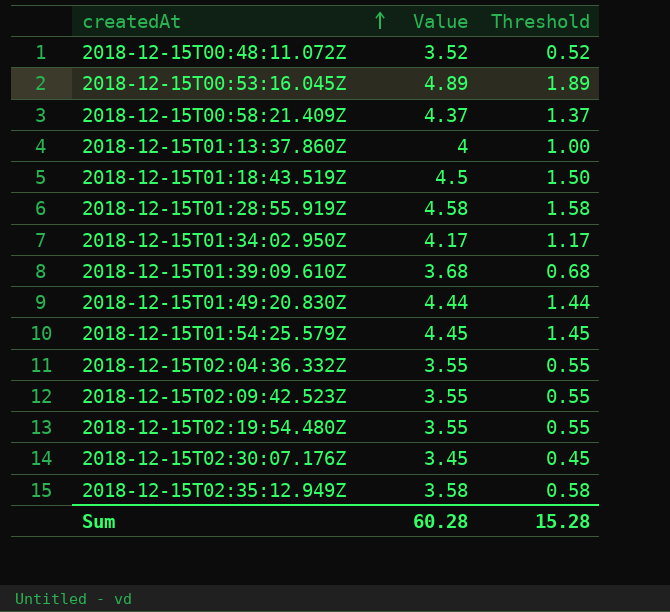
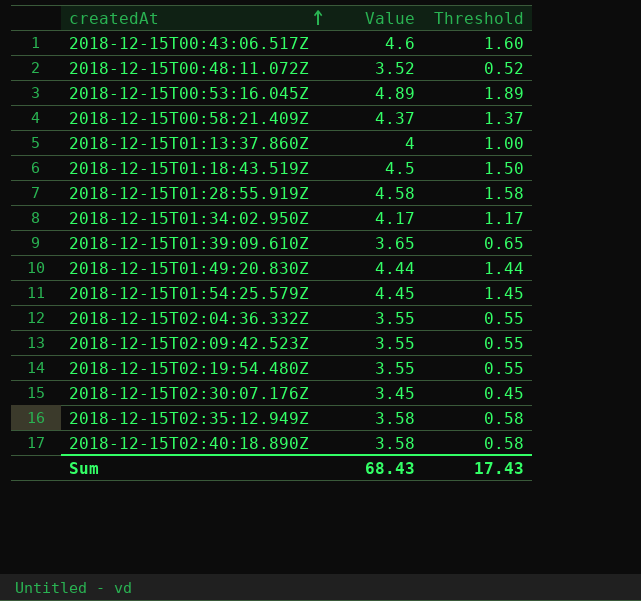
row 2018-12-15T00:43:06.517Z: none -> 4.6 | 1.60
2018-12-15T01:39:09.610Z | Value: 3.68 -> 3.65
2018-12-15T01:39:09.610Z | Threshold: 0.68 -> 0.65
row 2018-12-15T02:40:18.890Z: none -> 3.58 | 0.58
Sum | Value: 60.28 -> 68.43
Sum | Threshold: 15.28 -> 17.43

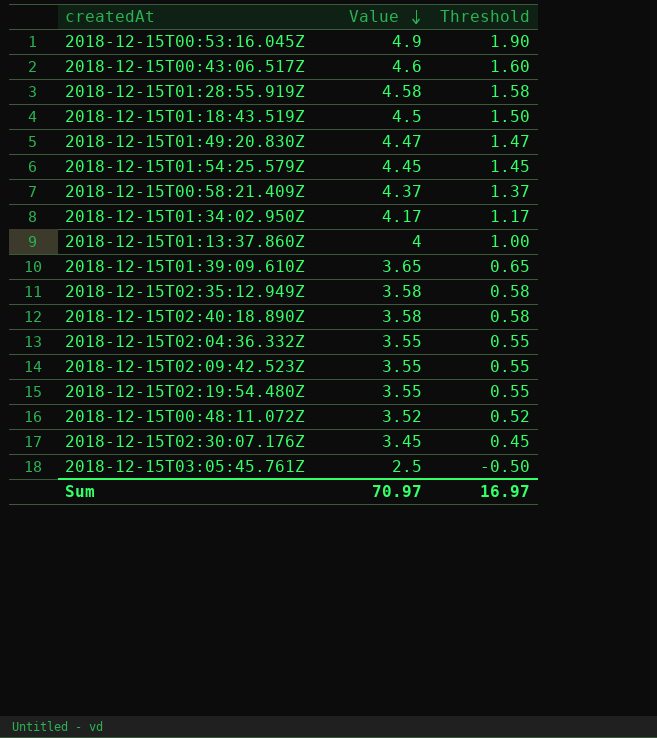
row order: createdAt ascending -> Value descending
2018-12-15T00:53:16.045Z | Value: 4.89 -> 4.9
2018-12-15T00:53:16.045Z | Threshold: 1.89 -> 1.90
2018-12-15T01:49:20.830Z | Value: 4.44 -> 4.47
2018-12-15T01:49:20.830Z | Threshold: 1.44 -> 1.47
row 2018-12-15T03:05:45.761Z: none -> 2.5 | -0.50
Sum | Value: 68.43 -> 70.97
Sum | Threshold: 17.43 -> 16.97

